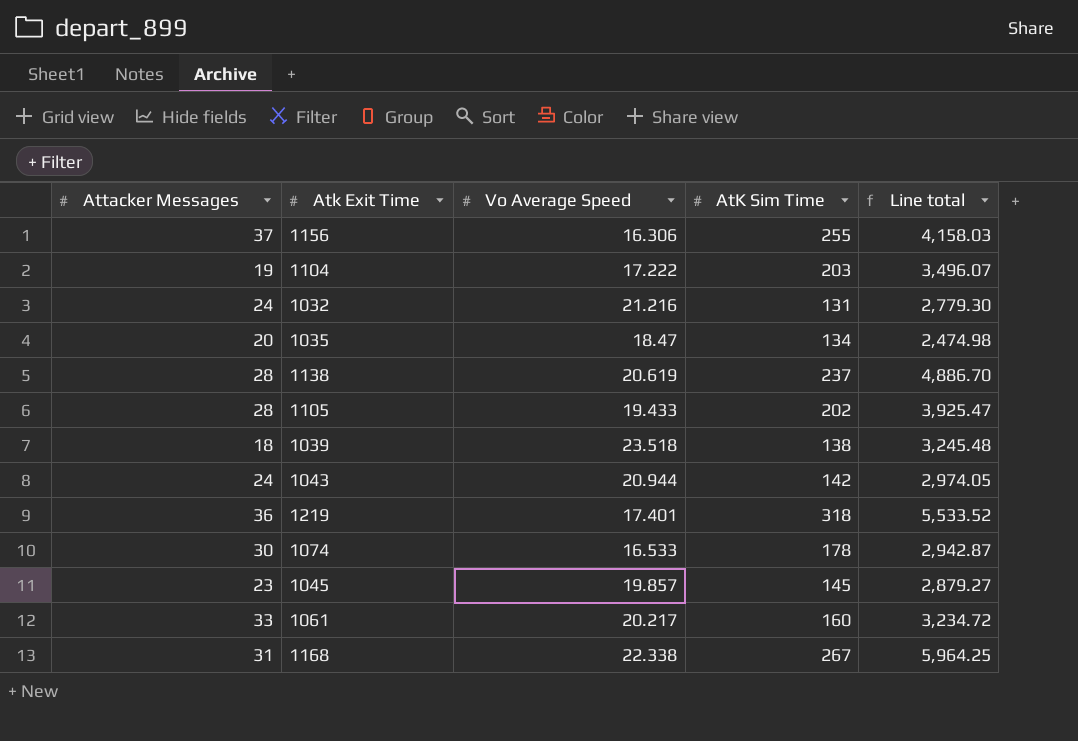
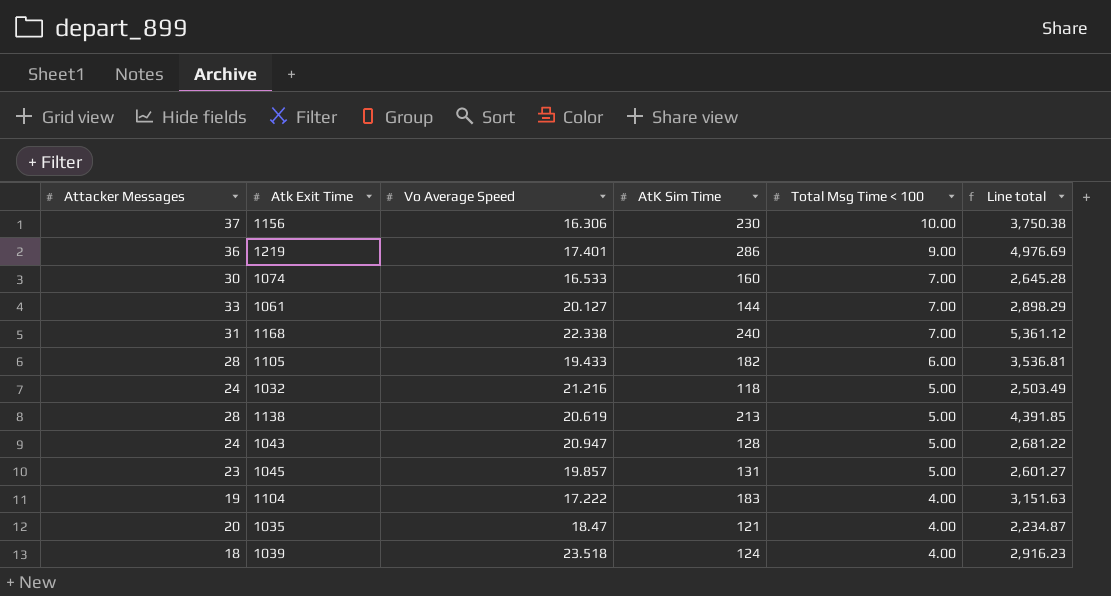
row order: none -> Total Msg Time < 100 descending
column Total Msg Time < 100 | position: none -> 5
1156 | AtK Sim Time: 255 -> 230
1156 | Line total: 4,158.03 -> 3,750.38
1219 | AtK Sim Time: 318 -> 286
1219 | Line total: 5,533.52 -> 4,976.69
1074 | AtK Sim Time: 178 -> 160
1074 | Line total: 2,942.87 -> 2,645.28
1061 | Vo Average Speed: 20.217 -> 20.127
1061 | AtK Sim Time: 160 -> 144
1061 | Line total: 3,234.72 -> 2,898.29
1168 | AtK Sim Time: 267 -> 240
1168 | Line total: 5,964.25 -> 5,361.12
1105 | AtK Sim Time: 202 -> 182
1105 | Line total: 3,925.47 -> 3,536.81
1032 | AtK Sim Time: 131 -> 118
1032 | Line total: 2,779.30 -> 2,503.49
1138 | AtK Sim Time: 237 -> 213
1138 | Line total: 4,886.70 -> 4,391.85
1043 | Vo Average Speed: 20.944 -> 20.947
1043 | AtK Sim Time: 142 -> 128
1043 | Line total: 2,974.05 -> 2,681.22
1045 | AtK Sim Time: 145 -> 131
1045 | Line total: 2,879.27 -> 2,601.27
1104 | AtK Sim Time: 203 -> 183
1104 | Line total: 3,496.07 -> 3,151.63
1035 | AtK Sim Time: 134 -> 121
1035 | Line total: 2,474.98 -> 2,234.87
1039 | AtK Sim Time: 138 -> 124
1039 | Line total: 3,245.48 -> 2,916.23

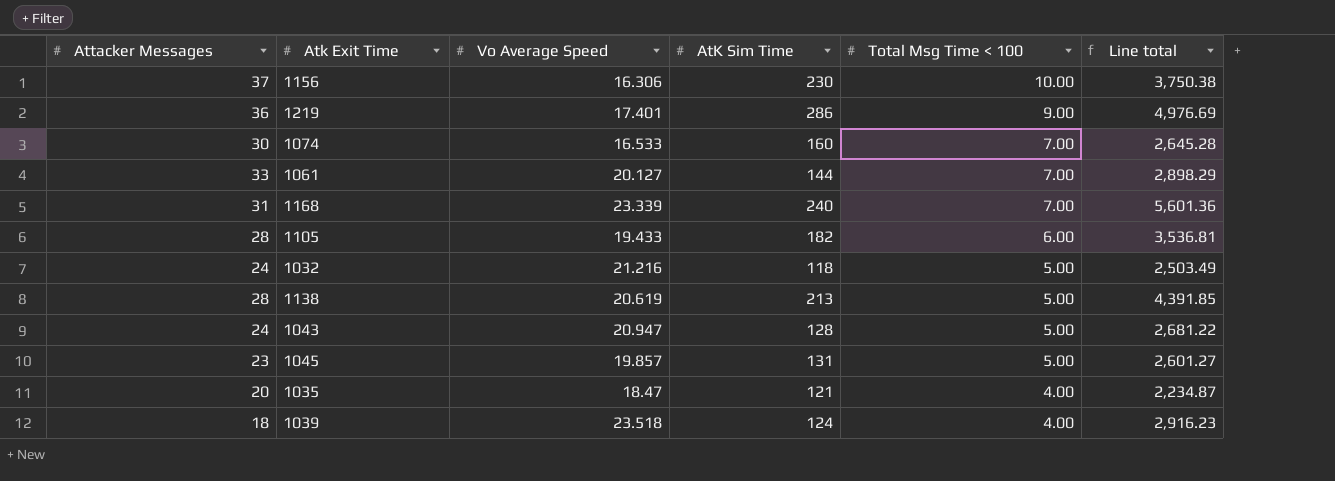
row 1104: 19 | 17.222 | 183 | 4.00 | 3,151.63 -> none
1168 | Vo Average Speed: 22.338 -> 23.339
1168 | Line total: 5,361.12 -> 5,601.36

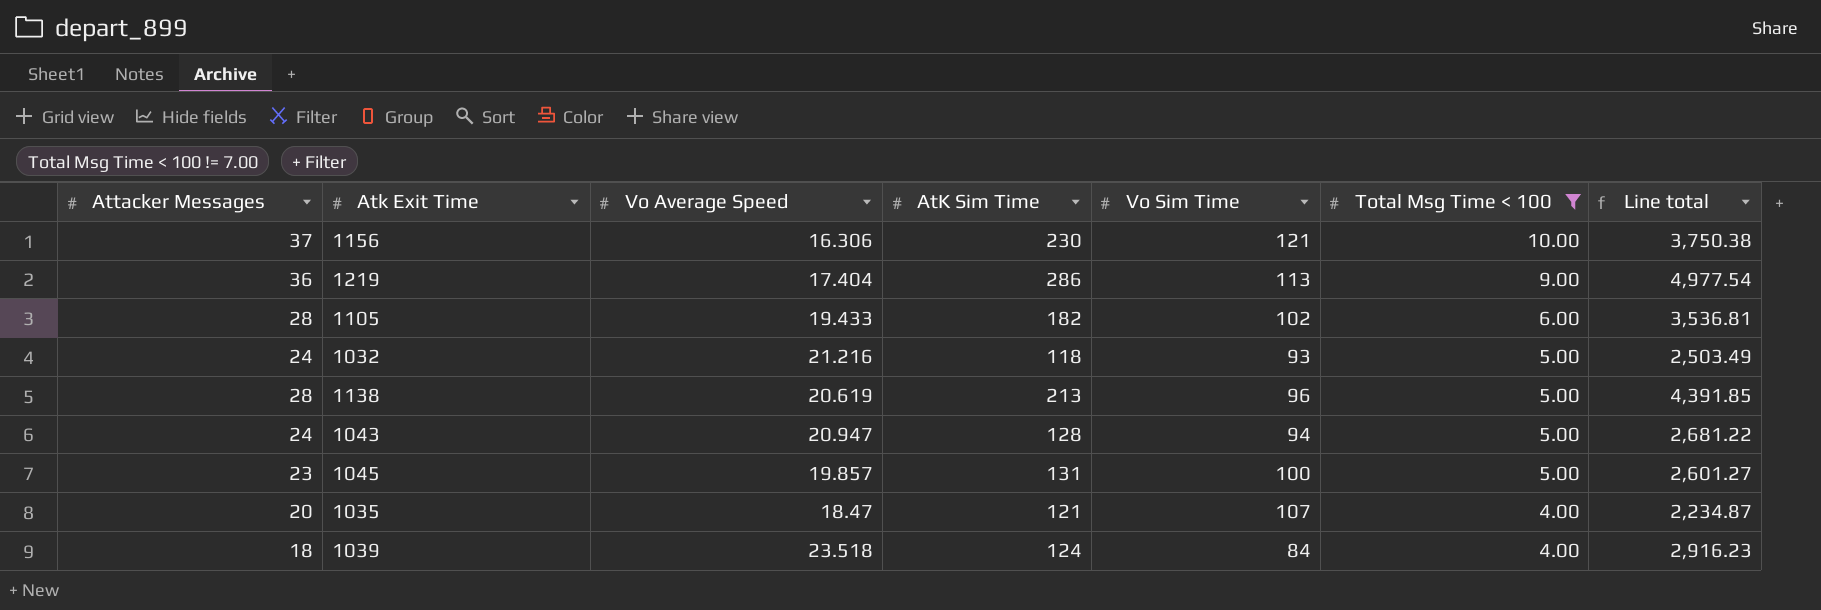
filter: none -> Total Msg Time < 100 != 7.00
column Vo Sim Time | position: none -> 5
1219 | Vo Average Speed: 17.401 -> 17.404
1219 | Line total: 4,976.69 -> 4,977.54

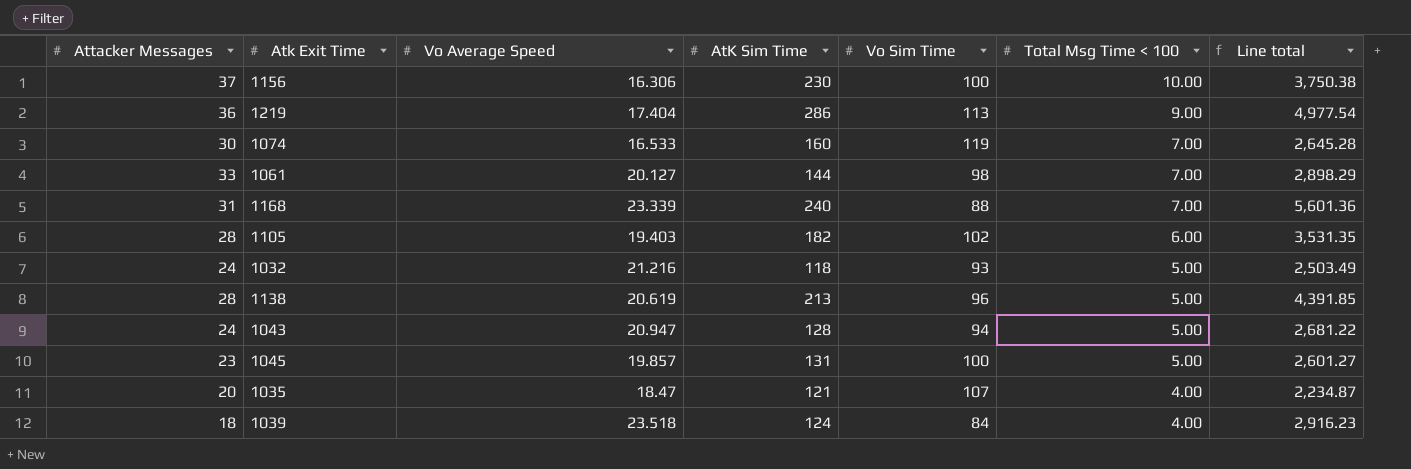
filter: Total Msg Time < 100 != 7.00 -> none
1156 | Vo Sim Time: 121 -> 100
1105 | Vo Average Speed: 19.433 -> 19.403
1105 | Line total: 3,536.81 -> 3,531.35

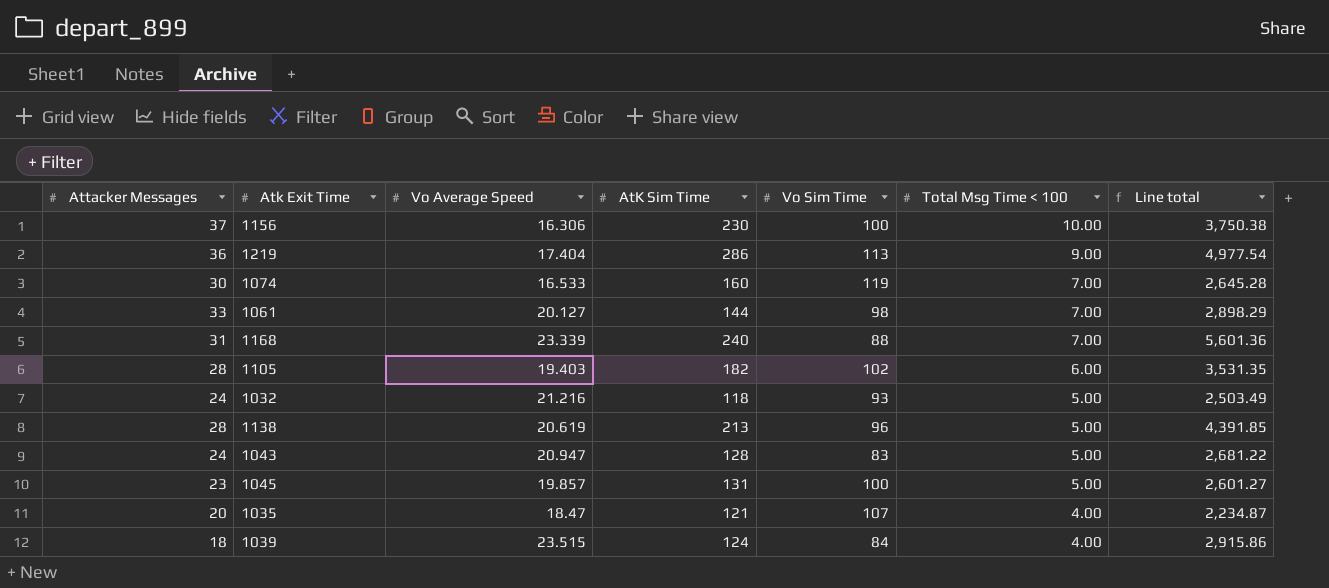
1043 | Vo Sim Time: 94 -> 83
1039 | Vo Average Speed: 23.518 -> 23.515
1039 | Line total: 2,916.23 -> 2,915.86

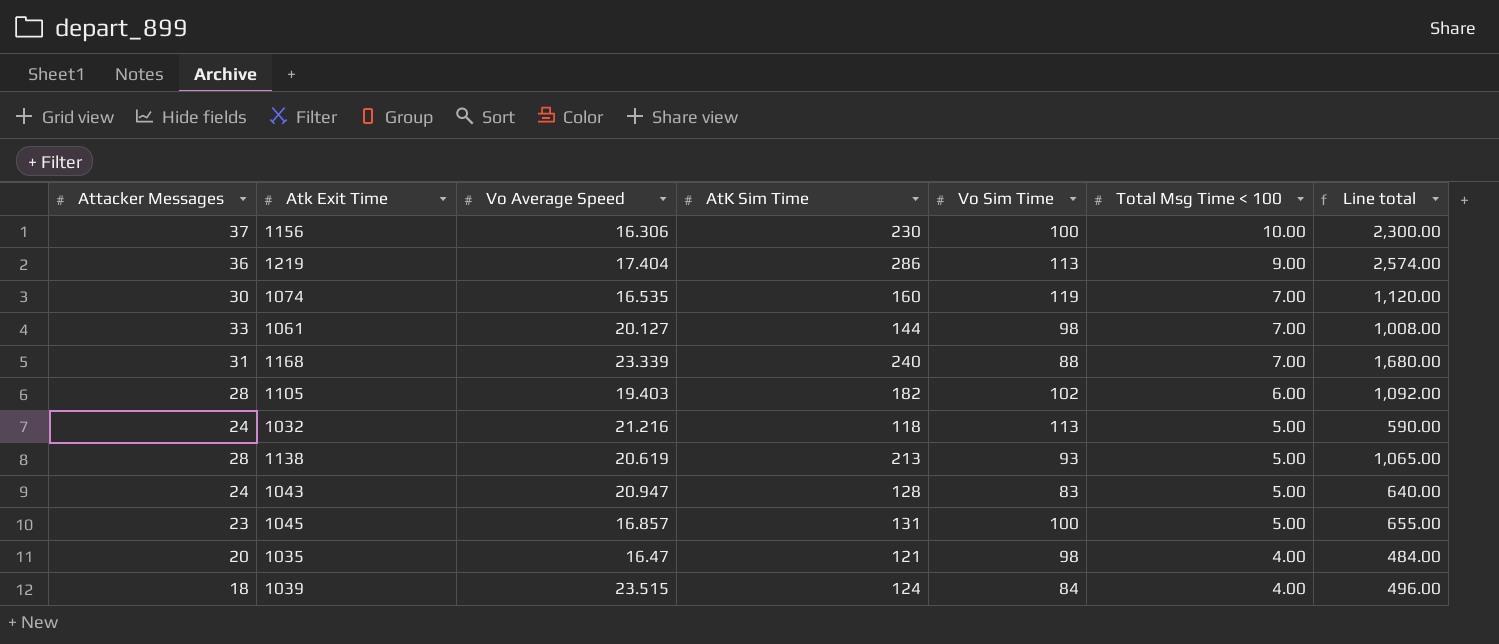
column Line total | formula: [Vo Average Speed] * [AtK Sim Time] -> [AtK Sim Time] * [Total Msg Time < 100]
1074 | Vo Average Speed: 16.533 -> 16.535
1032 | Vo Sim Time: 93 -> 113
1138 | Vo Sim Time: 96 -> 93
1045 | Vo Average Speed: 19.857 -> 16.857
1035 | Vo Average Speed: 18.47 -> 16.47
1035 | Vo Sim Time: 107 -> 98

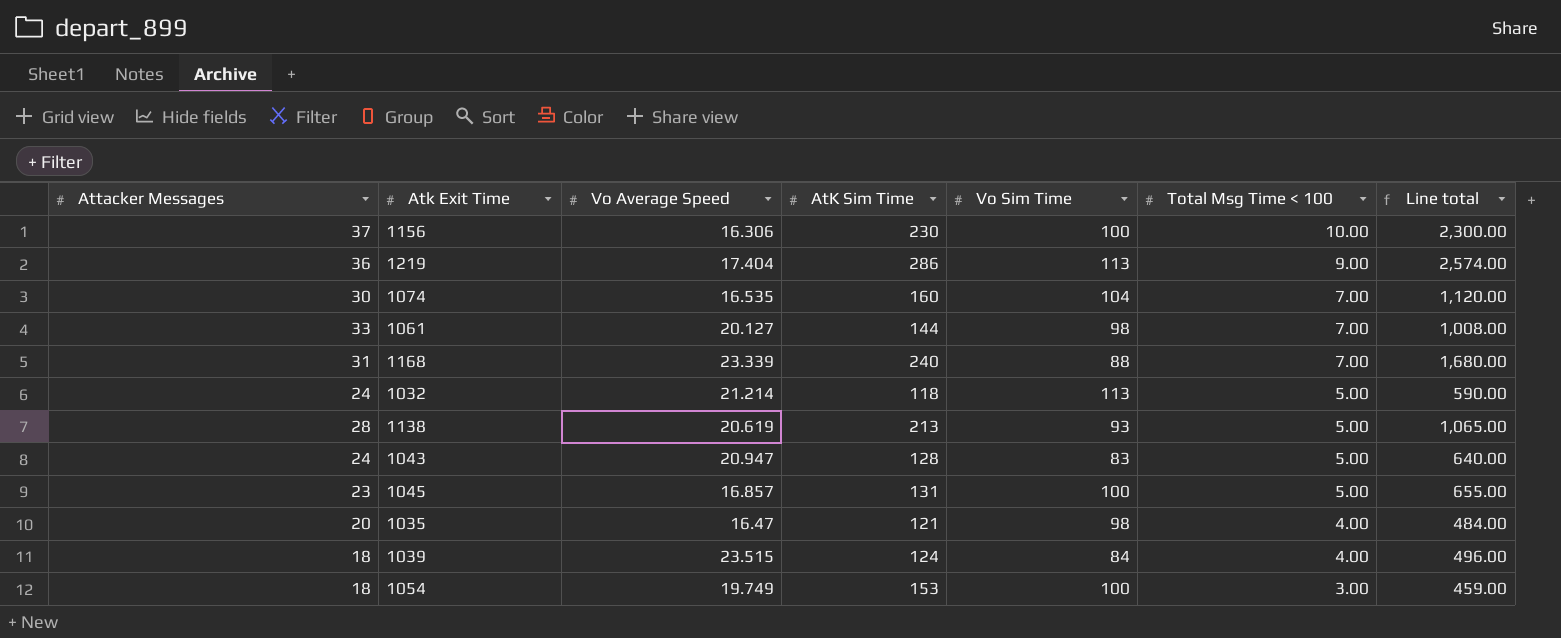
row 1105: 28 | 19.403 | 182 | 102 | 6.00 | 1,092.00 -> none
1074 | Vo Sim Time: 119 -> 104
1032 | Vo Average Speed: 21.216 -> 21.214
row 1054: none -> 18 | 19.749 | 153 | 100 | 3.00 | 459.00

